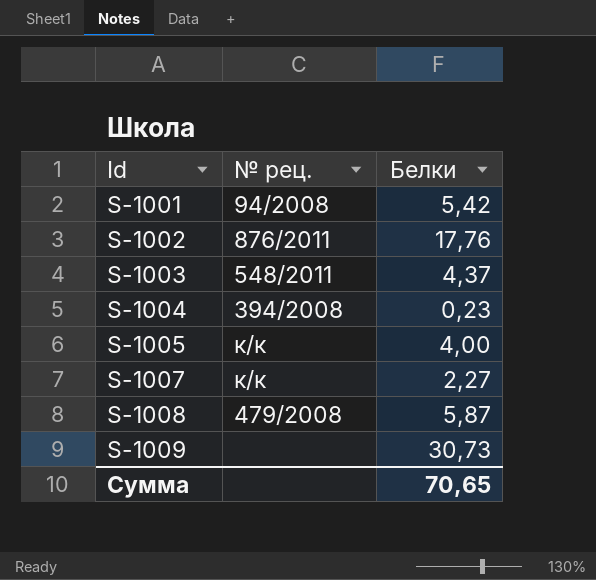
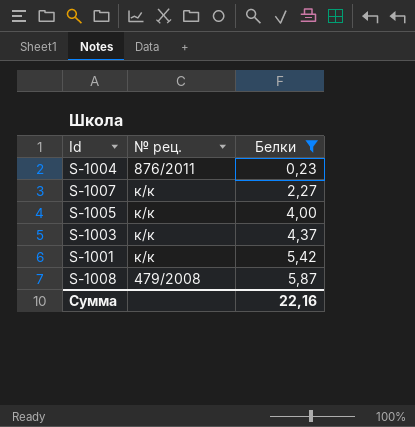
filter: none -> Белки <= 5,87
row order: Id ascending -> Белки ascending
S-1004 | № рец.: 394/2008 -> 876/2011
S-1003 | № рец.: 548/2011 -> к/к
S-1001 | № рец.: 94/2008 -> к/к
Сумма | Белки: 70,65 -> 22,16

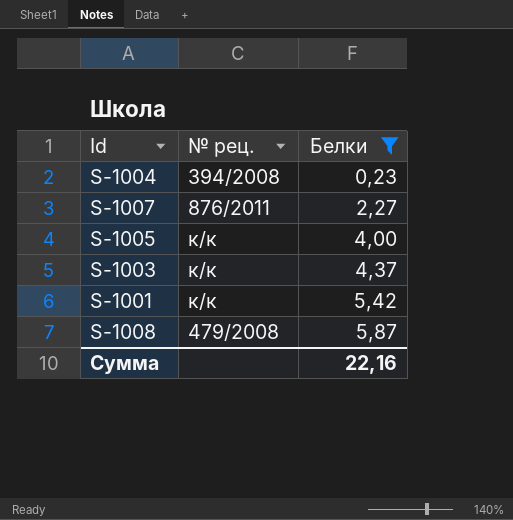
S-1004 | № рец.: 876/2011 -> 394/2008
S-1007 | № рец.: к/к -> 876/2011

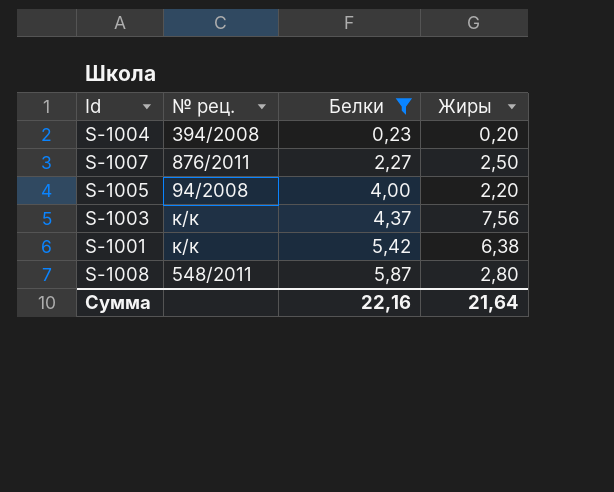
column Жиры | position: none -> 4
S-1005 | № рец.: к/к -> 94/2008
S-1008 | № рец.: 479/2008 -> 548/2011

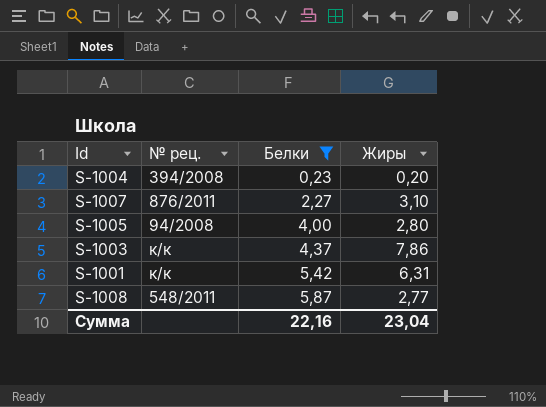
S-1007 | Жиры: 2,50 -> 3,10
S-1005 | Жиры: 2,20 -> 2,80
S-1003 | Жиры: 7,56 -> 7,86
S-1001 | Жиры: 6,38 -> 6,31
S-1008 | Жиры: 2,80 -> 2,77
Сумма | Жиры: 21,64 -> 23,04

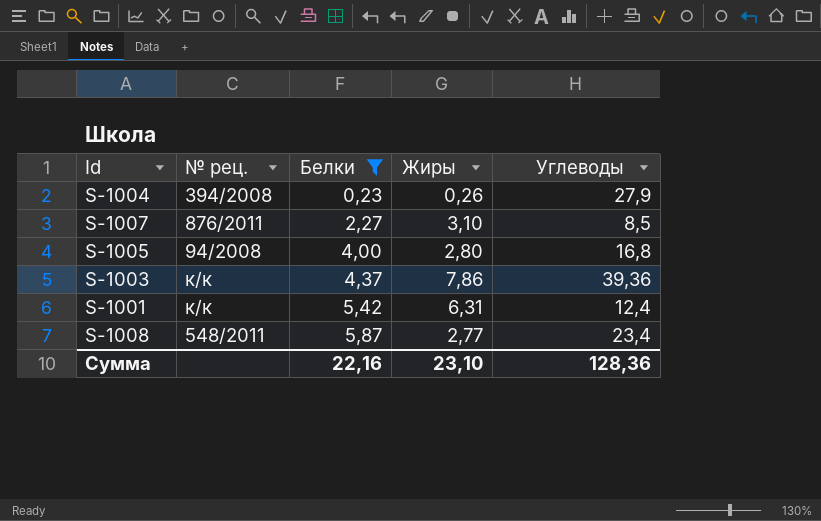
column Углеводы | position: none -> 5
S-1004 | Жиры: 0,20 -> 0,26
Сумма | Жиры: 23,04 -> 23,10

